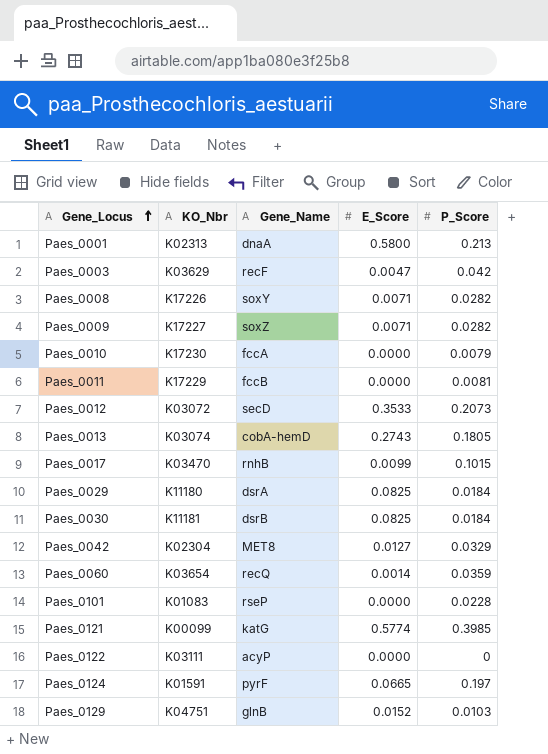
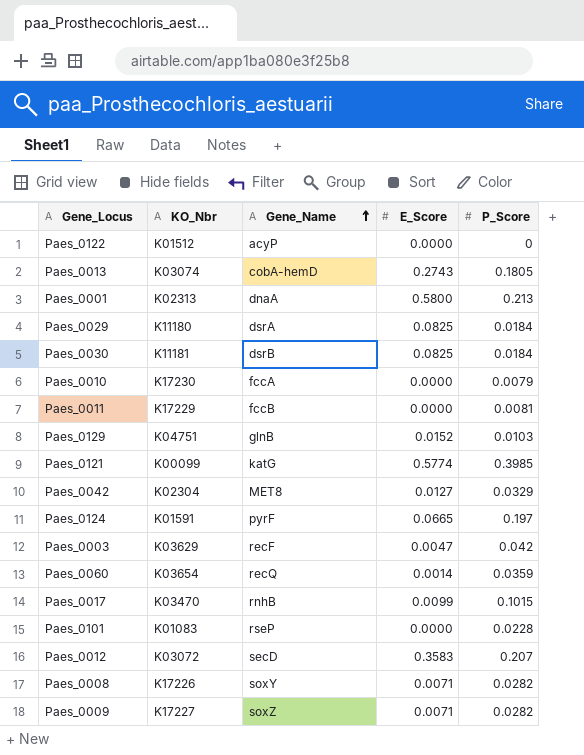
row order: Gene_Locus ascending -> Gene_Name ascending
Paes_0122 | KO_Nbr: K03111 -> K01512
Paes_0012 | E_Score: 0.3533 -> 0.3583
Paes_0012 | P_Score: 0.2073 -> 0.207

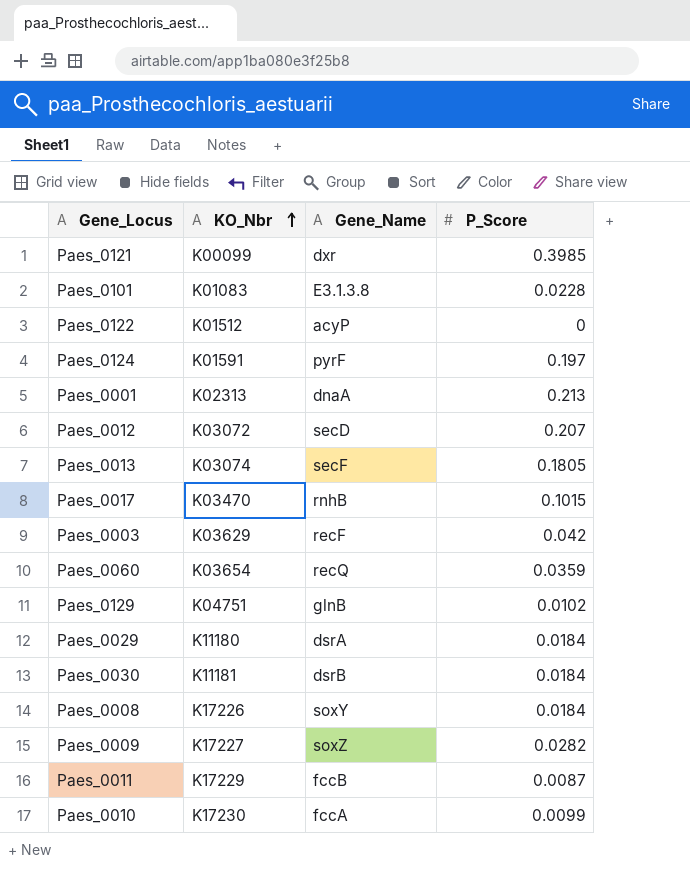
row order: Gene_Name ascending -> KO_Nbr ascending
column E_Score | position: 4 -> none
row Paes_0042: K02304 | MET8 | 0.0127 | 0.0329 -> none
Paes_0121 | Gene_Name: katG -> dxr
Paes_0101 | Gene_Name: rseP -> E3.1.3.8
Paes_0013 | Gene_Name: cobA-hemD -> secF
Paes_0129 | P_Score: 0.0103 -> 0.0102
Paes_0008 | P_Score: 0.0282 -> 0.0184
Paes_0011 | P_Score: 0.0081 -> 0.0087
Paes_0010 | P_Score: 0.0079 -> 0.0099

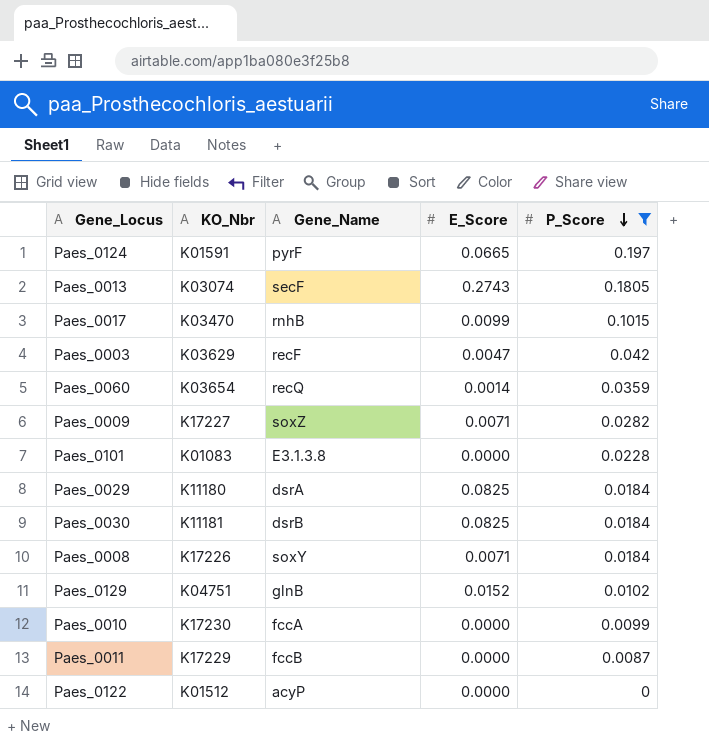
filter: none -> P_Score <= 0.197
row order: KO_Nbr ascending -> P_Score descending
column E_Score | position: none -> 4

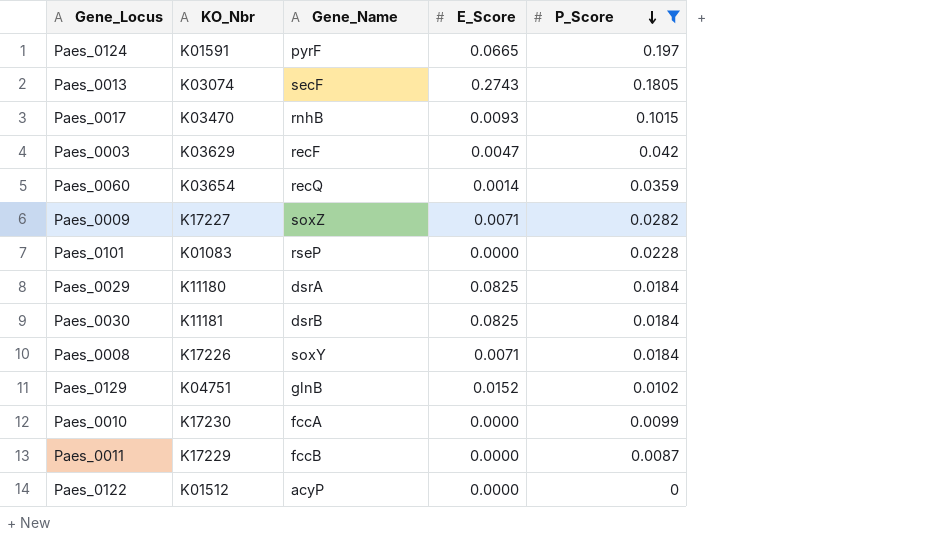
Paes_0017 | E_Score: 0.0099 -> 0.0093
Paes_0101 | Gene_Name: E3.1.3.8 -> rseP

